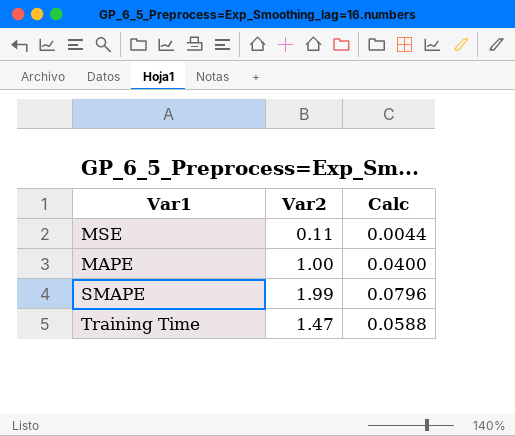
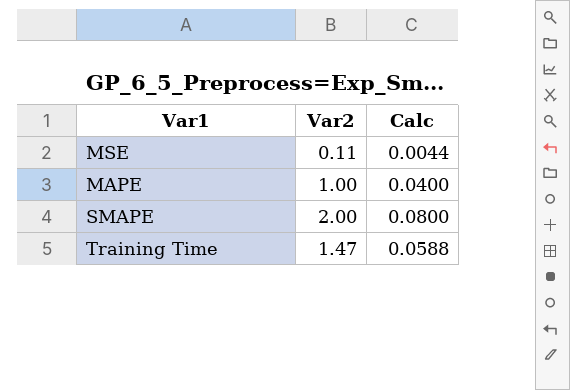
SMAPE | Var2: 1.99 -> 2.00
SMAPE | Calc: 0.0796 -> 0.0800

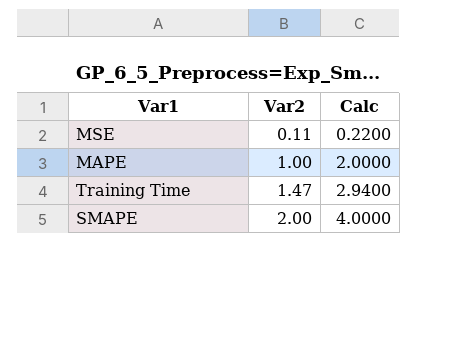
row order: none -> Var2 ascending
column Calc | formula: [Var2] * 0.04 -> [Var2] * 2

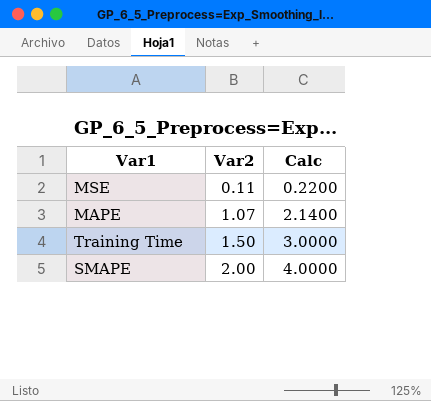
MAPE | Var2: 1.00 -> 1.07
MAPE | Calc: 2.0000 -> 2.1400
Training Time | Var2: 1.47 -> 1.50
Training Time | Calc: 2.9400 -> 3.0000

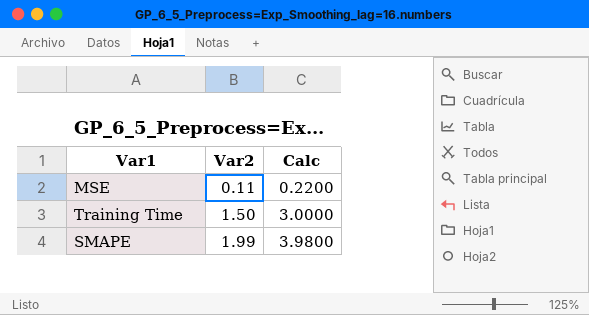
row MAPE: 1.07 | 2.1400 -> none
SMAPE | Var2: 2.00 -> 1.99
SMAPE | Calc: 4.0000 -> 3.9800

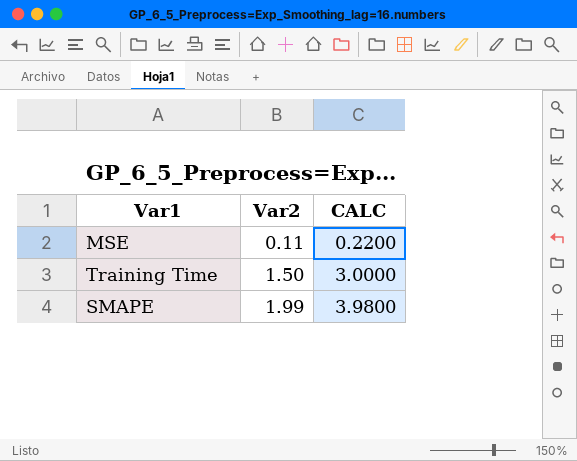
column name: Calc -> CALC

